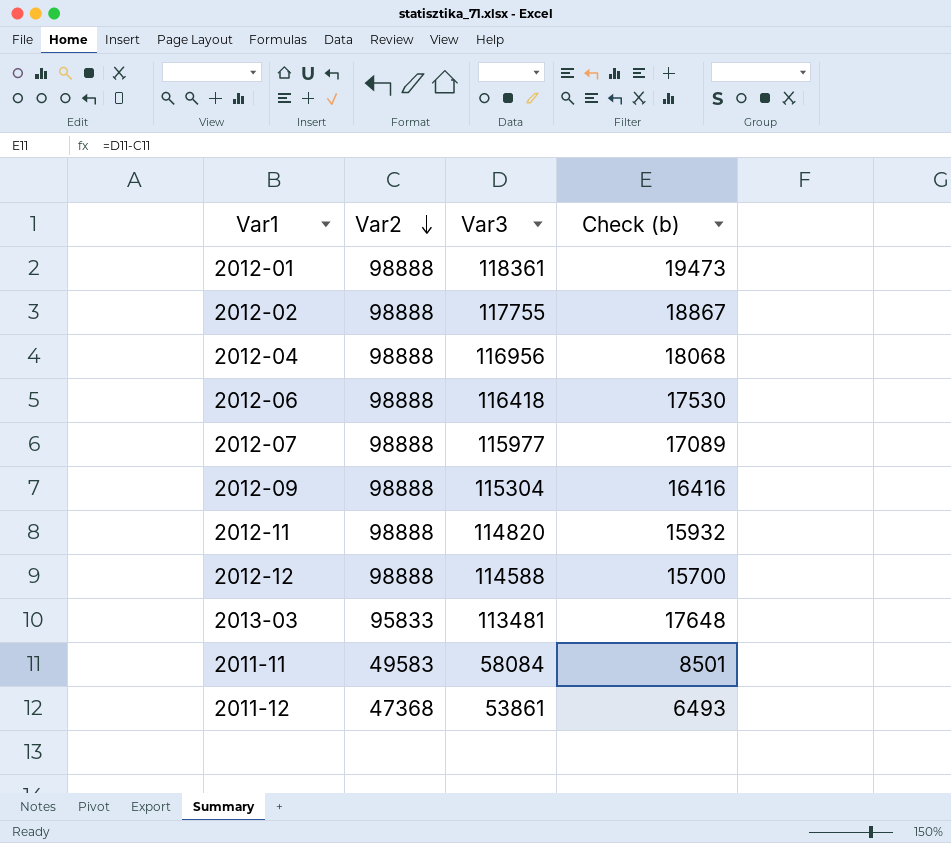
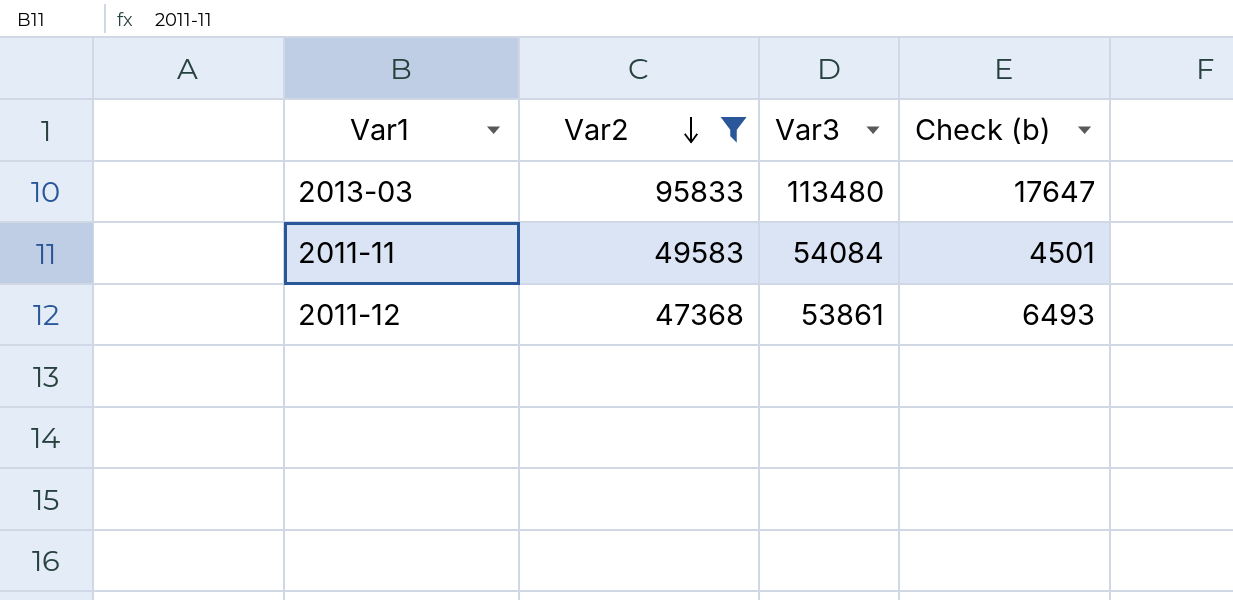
filter: none -> Var2 != 98888
2013-03 | Var3: 113481 -> 113480
2013-03 | Check (b): 17648 -> 17647
2011-11 | Var3: 58084 -> 54084
2011-11 | Check (b): 8501 -> 4501

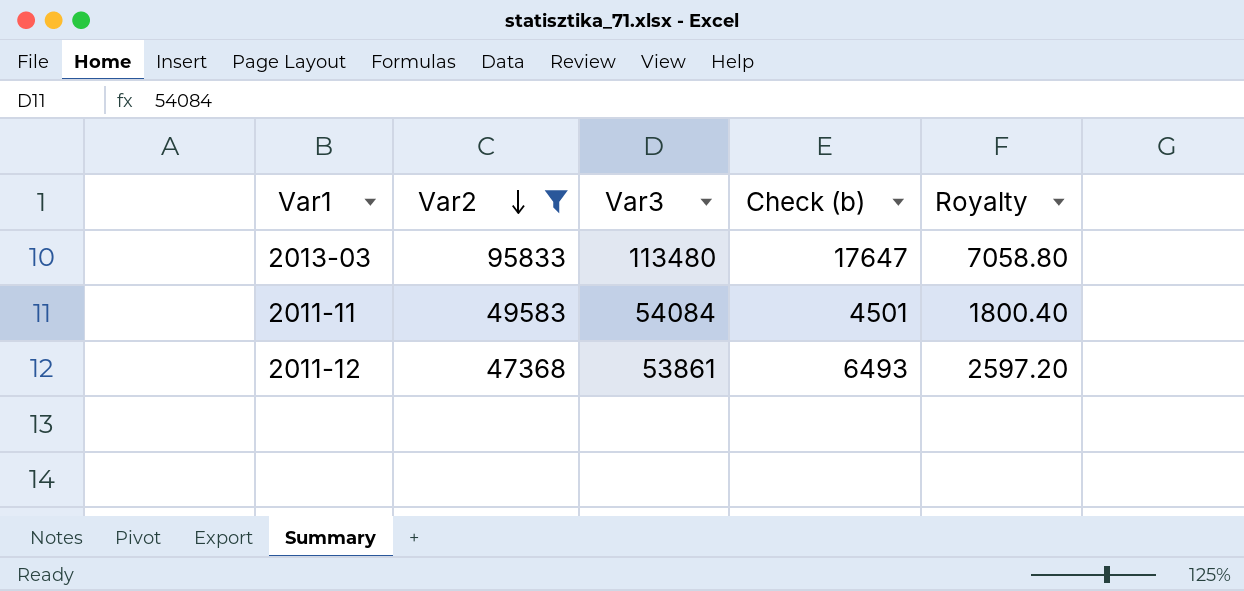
column Royalty | formula: none -> [Check (b)] * 0.4

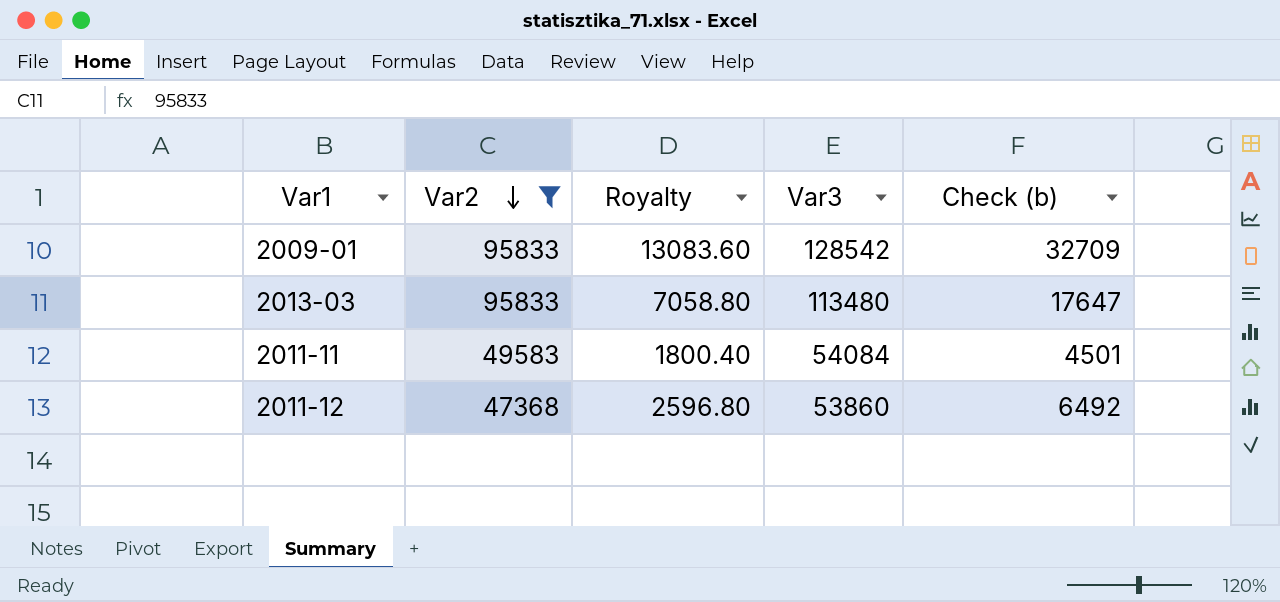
column Royalty | position: 5 -> 3
row 2009-01: none -> 95833 | 13083.60 | 128542 | 32709
2011-12 | Royalty: 2597.20 -> 2596.80
2011-12 | Var3: 53861 -> 53860
2011-12 | Check (b): 6493 -> 6492

